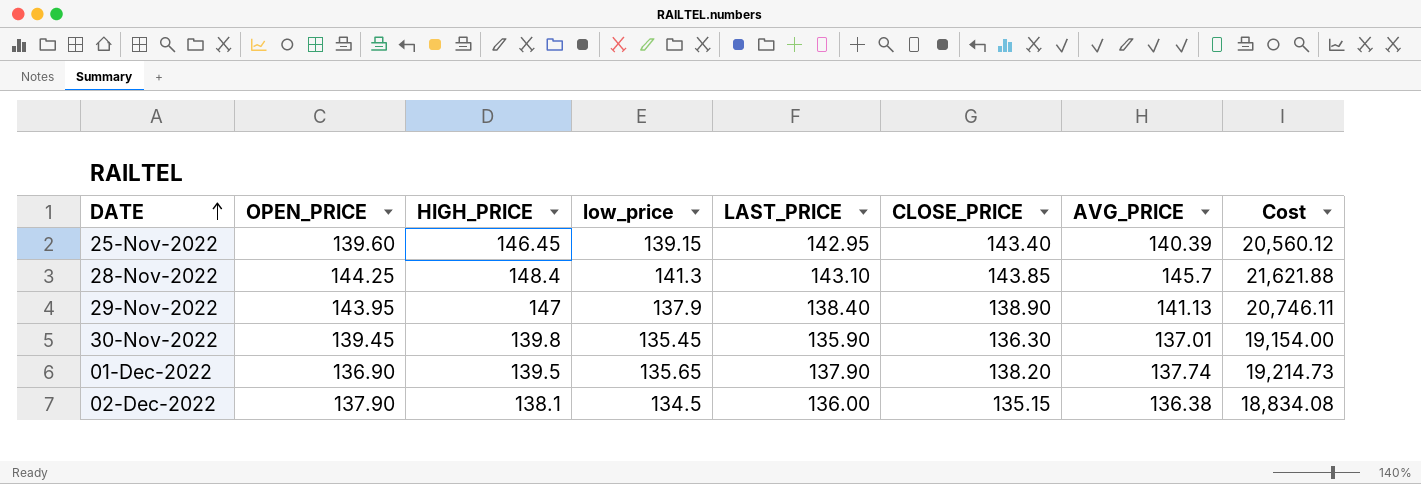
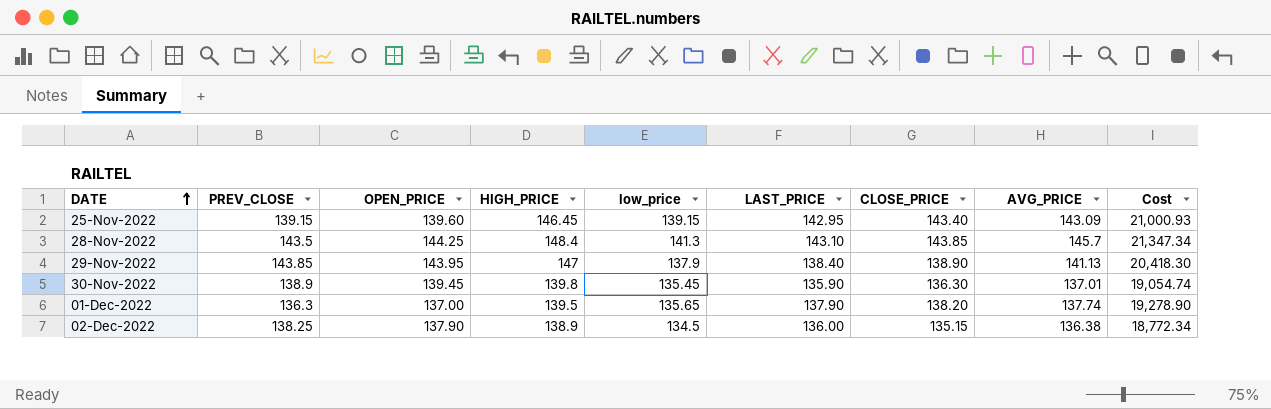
column PREV_CLOSE | position: none -> 2
column Cost | formula: [HIGH_PRICE] * [AVG_PRICE] -> [HIGH_PRICE] * [CLOSE_PRICE]
25-Nov-2022 | AVG_PRICE: 140.39 -> 143.09
01-Dec-2022 | OPEN_PRICE: 136.90 -> 137.00
02-Dec-2022 | HIGH_PRICE: 138.1 -> 138.9

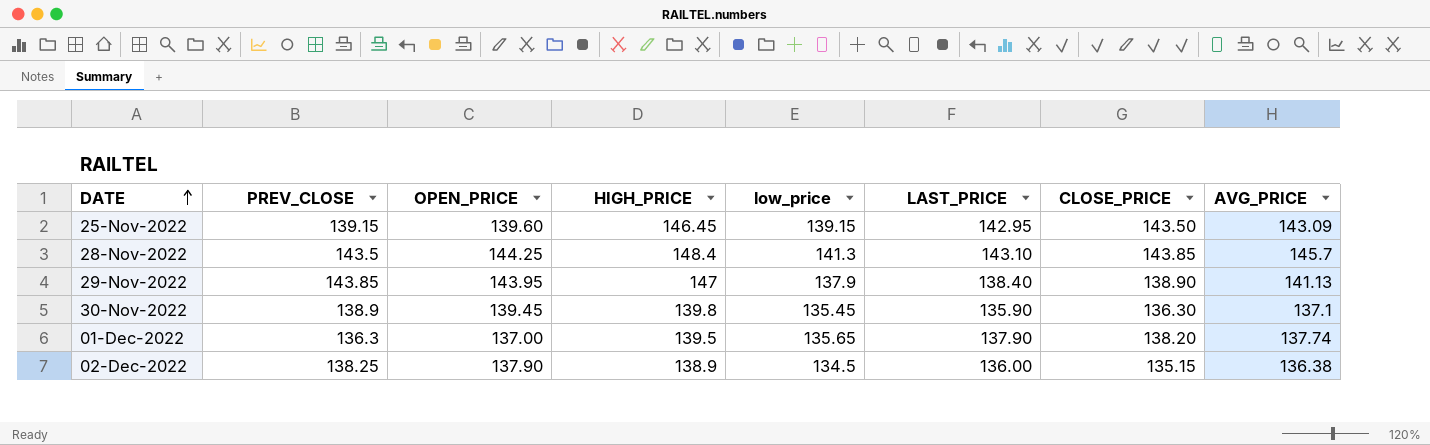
column Cost | formula: [HIGH_PRICE] * [CLOSE_PRICE] -> none
25-Nov-2022 | CLOSE_PRICE: 143.40 -> 143.50
30-Nov-2022 | AVG_PRICE: 137.01 -> 137.1

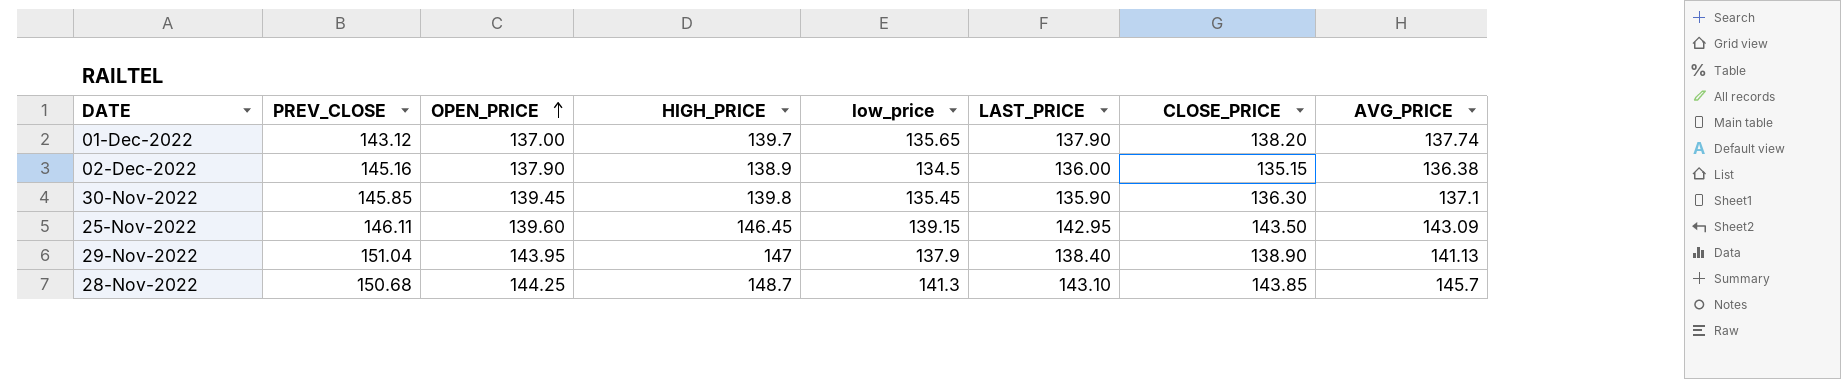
row order: DATE ascending -> OPEN_PRICE ascending
01-Dec-2022 | PREV_CLOSE: 136.3 -> 143.12
01-Dec-2022 | HIGH_PRICE: 139.5 -> 139.7
02-Dec-2022 | PREV_CLOSE: 138.25 -> 145.16
30-Nov-2022 | PREV_CLOSE: 138.9 -> 145.85
25-Nov-2022 | PREV_CLOSE: 139.15 -> 146.11
29-Nov-2022 | PREV_CLOSE: 143.85 -> 151.04
28-Nov-2022 | PREV_CLOSE: 143.5 -> 150.68
28-Nov-2022 | HIGH_PRICE: 148.4 -> 148.7

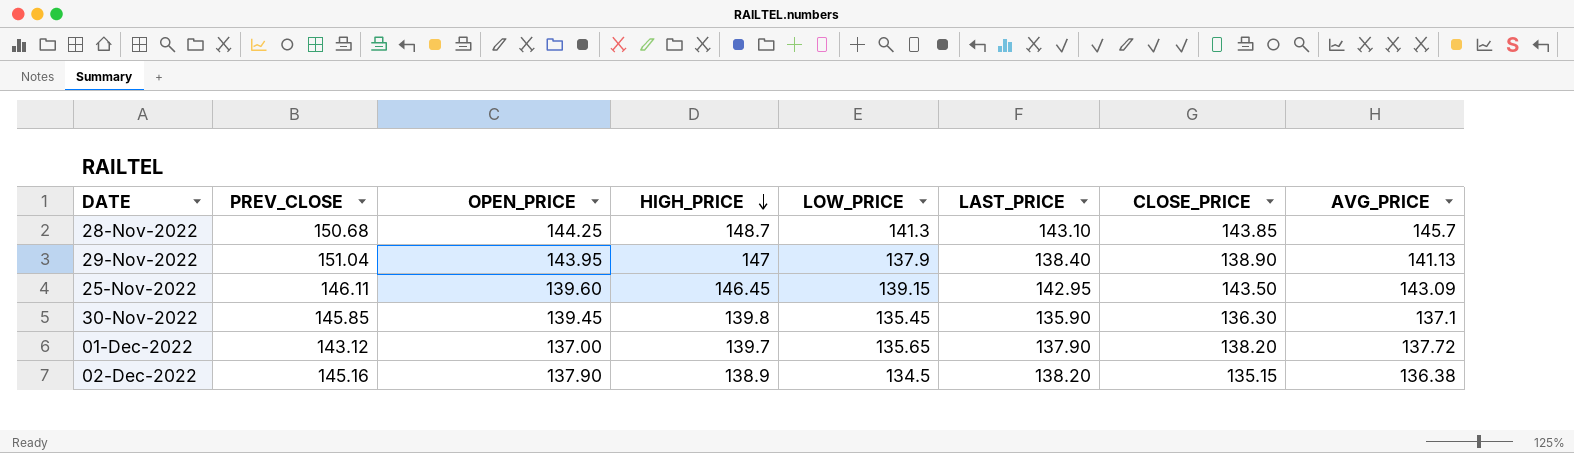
row order: OPEN_PRICE ascending -> HIGH_PRICE descending
column name: low_price -> LOW_PRICE
01-Dec-2022 | AVG_PRICE: 137.74 -> 137.72
02-Dec-2022 | LAST_PRICE: 136.00 -> 138.20

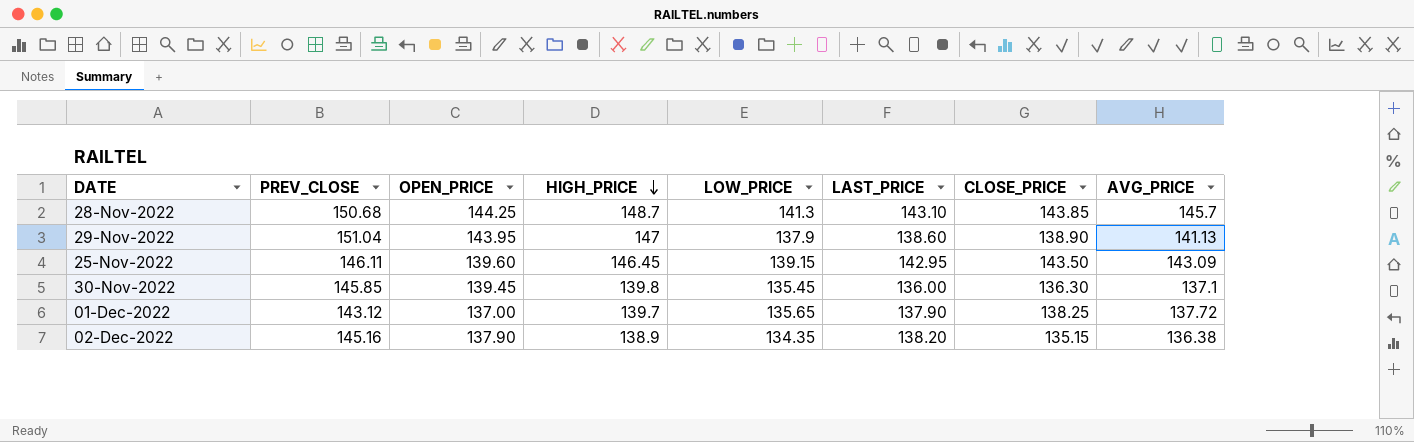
29-Nov-2022 | LAST_PRICE: 138.40 -> 138.60
30-Nov-2022 | LAST_PRICE: 135.90 -> 136.00
01-Dec-2022 | CLOSE_PRICE: 138.20 -> 138.25
02-Dec-2022 | LOW_PRICE: 134.5 -> 134.35

